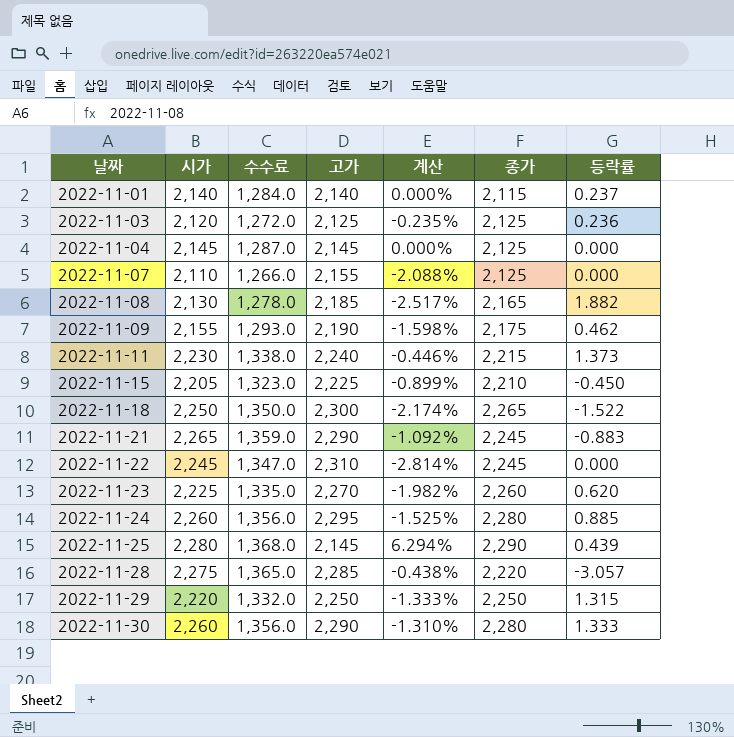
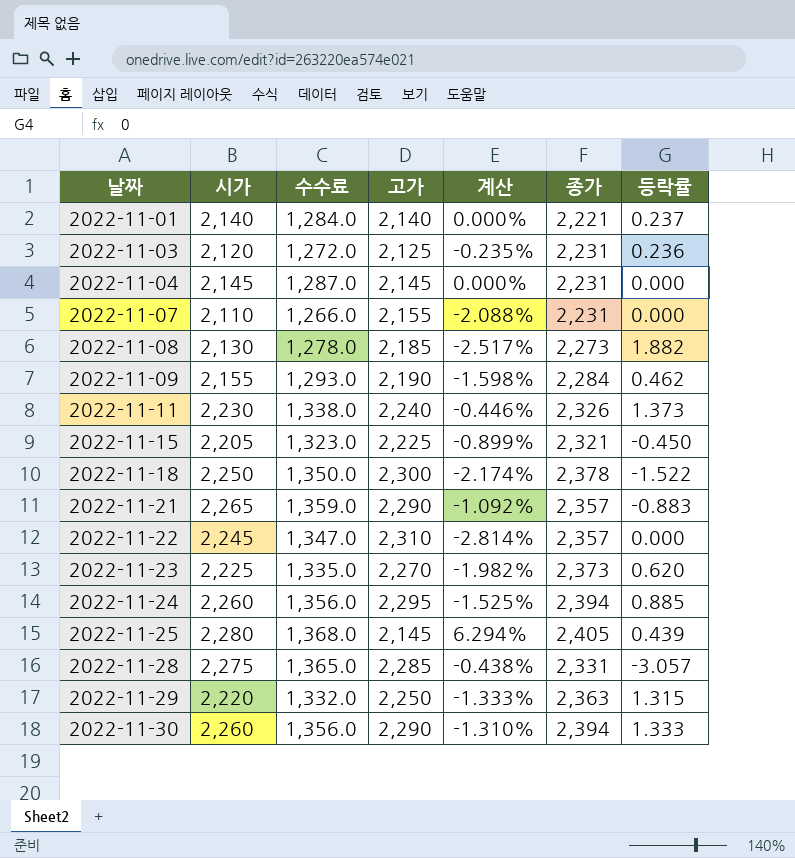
2022-11-01 | 종가: 2,115 -> 2,221
2022-11-03 | 종가: 2,125 -> 2,231
2022-11-04 | 종가: 2,125 -> 2,231
2022-11-07 | 종가: 2,125 -> 2,231
2022-11-08 | 종가: 2,165 -> 2,273
2022-11-09 | 종가: 2,175 -> 2,284
2022-11-11 | 종가: 2,215 -> 2,326
2022-11-15 | 종가: 2,210 -> 2,321
2022-11-18 | 종가: 2,265 -> 2,378
2022-11-21 | 종가: 2,245 -> 2,357
2022-11-22 | 종가: 2,245 -> 2,357
2022-11-23 | 종가: 2,260 -> 2,373
2022-11-24 | 종가: 2,280 -> 2,394
2022-11-25 | 종가: 2,290 -> 2,405
2022-11-28 | 종가: 2,220 -> 2,331
2022-11-29 | 종가: 2,250 -> 2,363
2022-11-30 | 종가: 2,280 -> 2,394

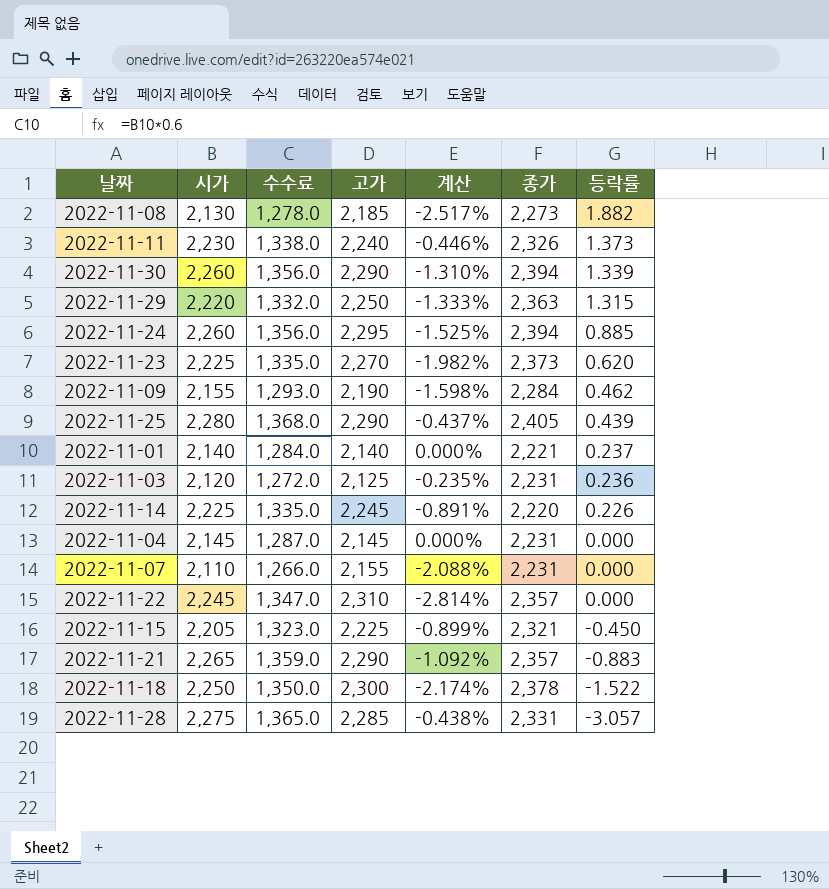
row order: 날짜 ascending -> 등락률 descending
2022-11-30 | 등락률: 1.333 -> 1.339
2022-11-25 | 고가: 2,145 -> 2,290
2022-11-25 | 계산: 6.294% -> -0.437%
row 2022-11-14: none -> 2,225 | 1,335.0 | 2,245 | -0.891% | 2,220 | 0.226

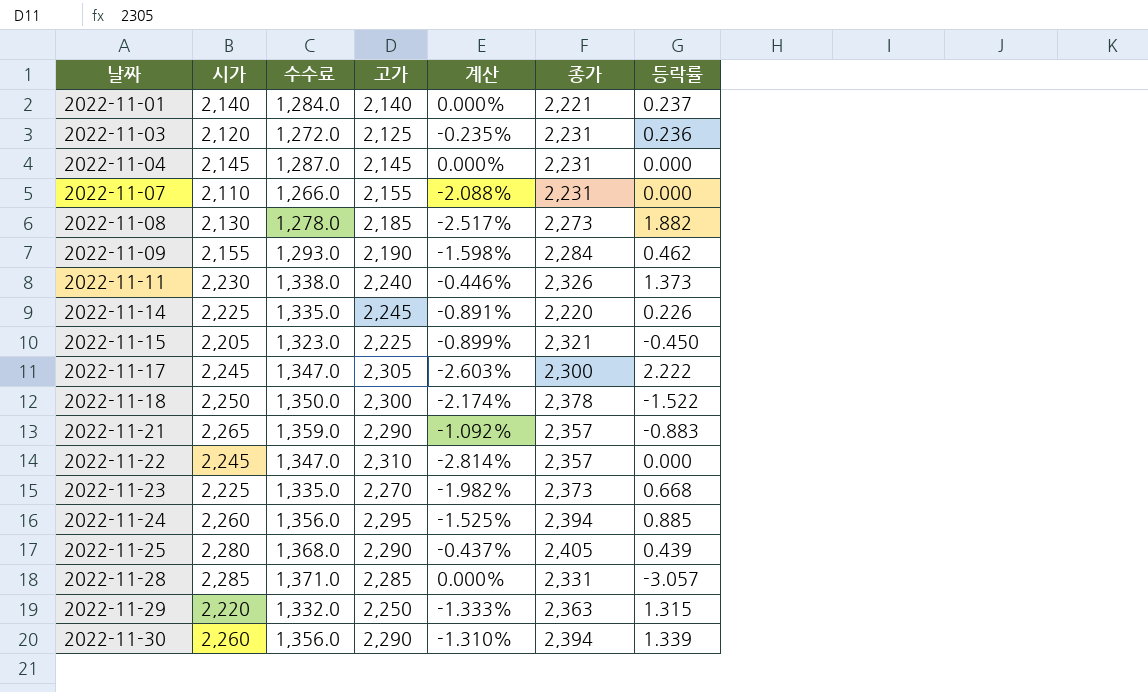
row order: 등락률 descending -> 날짜 ascending
row 2022-11-17: none -> 2,245 | 1,347.0 | 2,305 | -2.603% | 2,300 | 2.222
2022-11-23 | 등락률: 0.620 -> 0.668
2022-11-28 | 시가: 2,275 -> 2,285
2022-11-28 | 수수료: 1,365.0 -> 1,371.0
2022-11-28 | 계산: -0.438% -> 0.000%

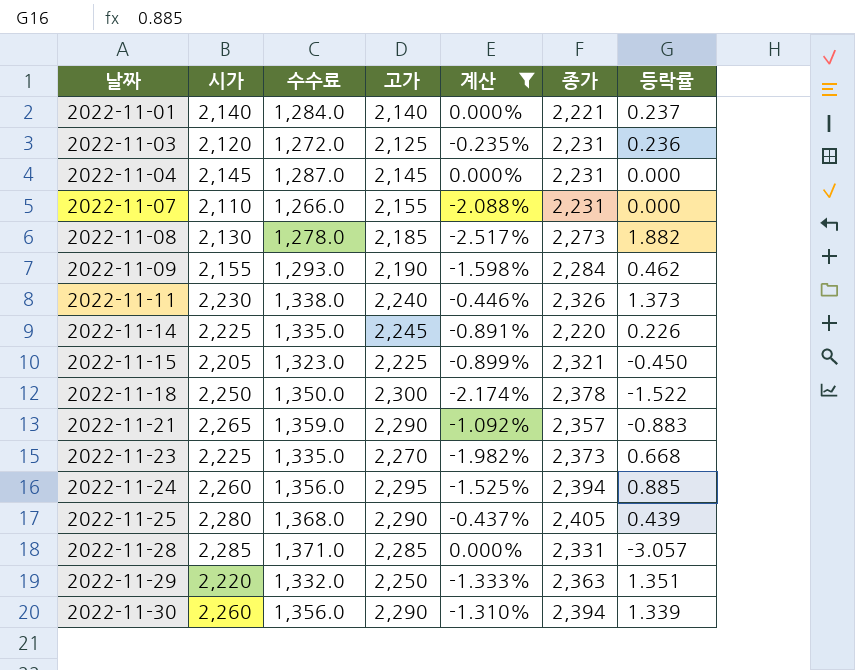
filter: none -> 계산 >= -2.517%
2022-11-29 | 등락률: 1.315 -> 1.351

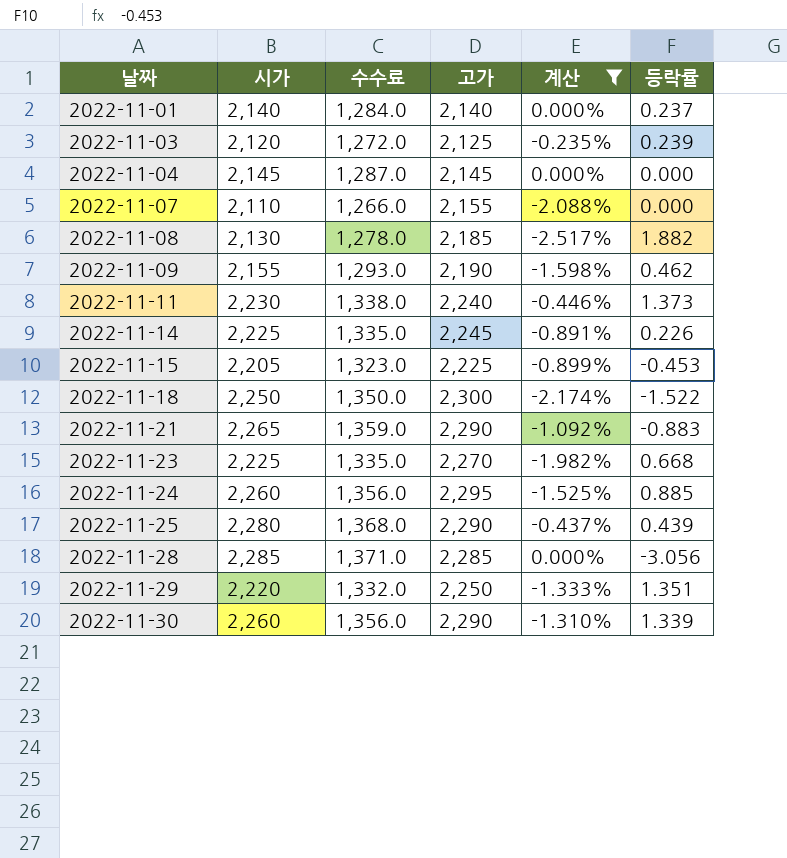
column 종가 | position: 6 -> none
2022-11-03 | 등락률: 0.236 -> 0.239
2022-11-15 | 등락률: -0.450 -> -0.453
2022-11-28 | 등락률: -3.057 -> -3.056

